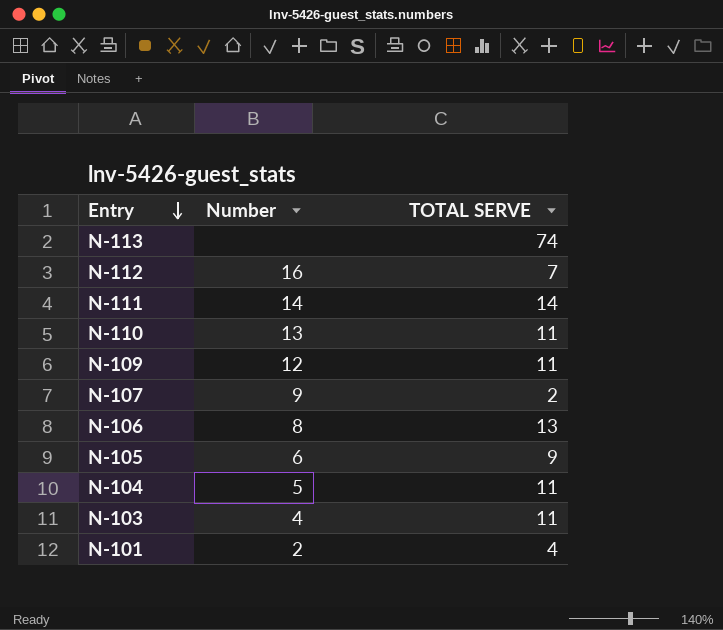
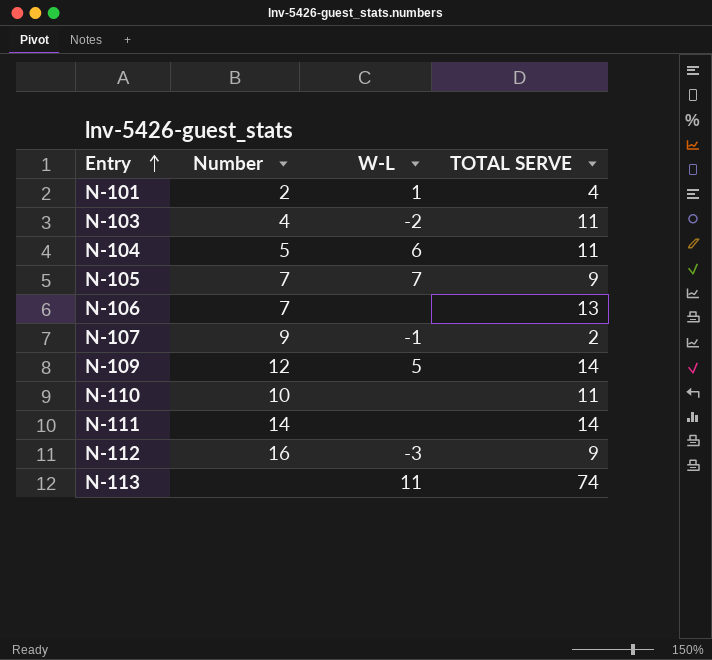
row order: Entry descending -> Entry ascending
column W-L | position: none -> 3
N-105 | Number: 6 -> 7
N-106 | Number: 8 -> 7
N-109 | TOTAL SERVE: 11 -> 14
N-110 | Number: 13 -> 10
N-112 | TOTAL SERVE: 7 -> 9

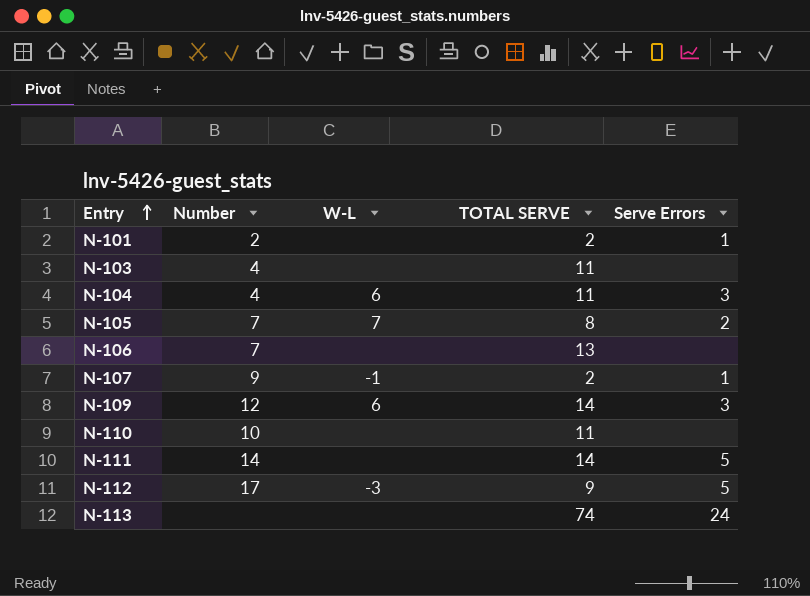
column Serve Errors | position: none -> 5
N-101 | W-L: 1 -> none
N-101 | TOTAL SERVE: 4 -> 2
N-103 | W-L: -2 -> none
N-104 | Number: 5 -> 4
N-105 | TOTAL SERVE: 9 -> 8
N-109 | W-L: 5 -> 6
N-112 | Number: 16 -> 17
N-113 | W-L: 11 -> none

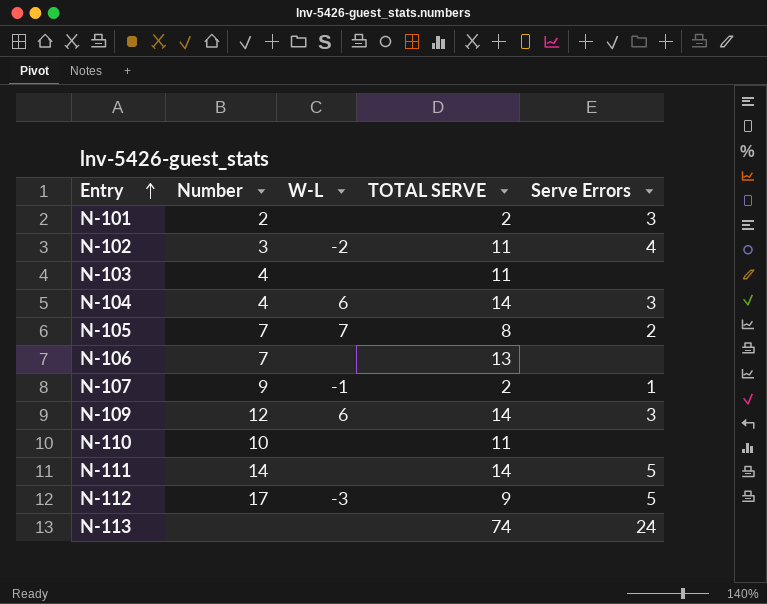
N-101 | Serve Errors: 1 -> 3
row N-102: none -> 3 | -2 | 11 | 4
N-104 | TOTAL SERVE: 11 -> 14

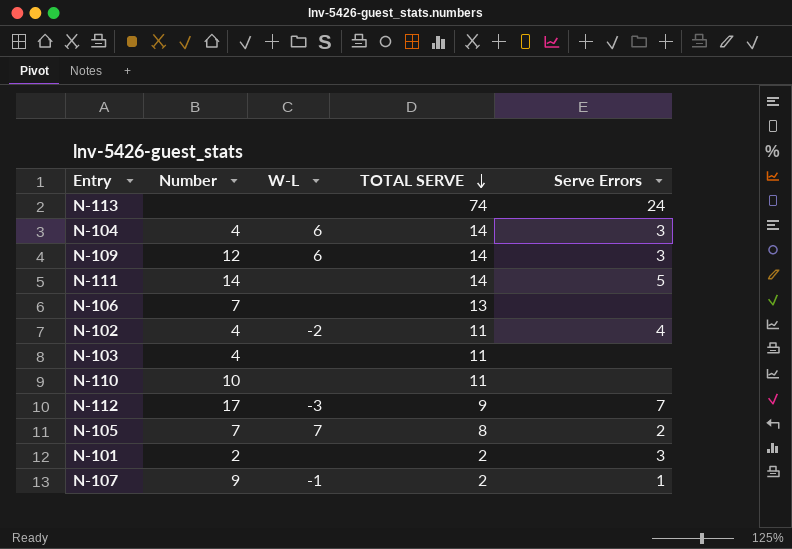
row order: Entry ascending -> TOTAL SERVE descending
N-102 | Number: 3 -> 4
N-112 | Serve Errors: 5 -> 7

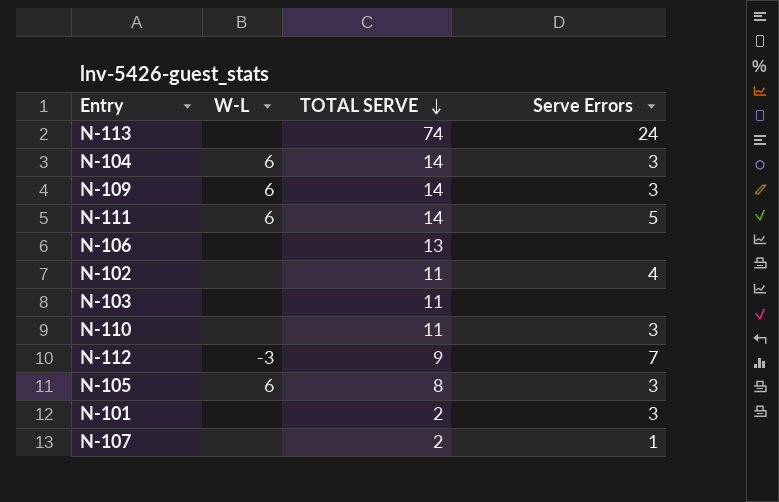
column Number | position: 2 -> none
N-111 | W-L: none -> 6
N-102 | W-L: -2 -> none
N-110 | Serve Errors: none -> 3
N-105 | W-L: 7 -> 6
N-105 | Serve Errors: 2 -> 3
N-107 | W-L: -1 -> none

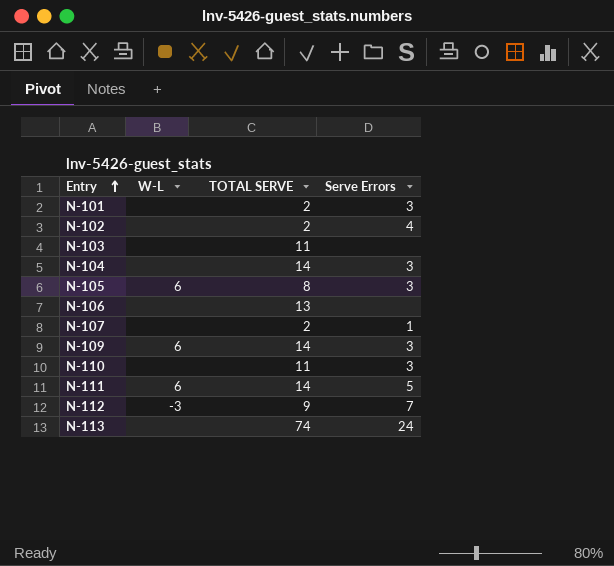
row order: TOTAL SERVE descending -> Entry ascending
N-102 | TOTAL SERVE: 11 -> 2
N-104 | W-L: 6 -> none

